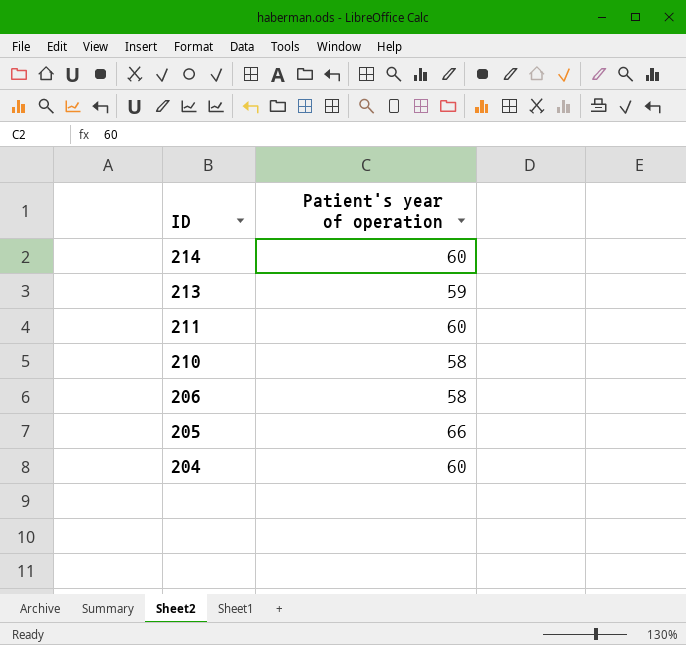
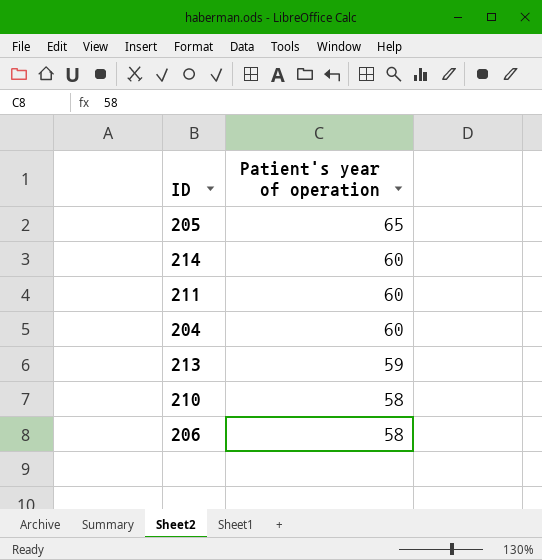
row order: ID descending -> Patient's year of operation descending
205 | Patient's year of operation: 66 -> 65

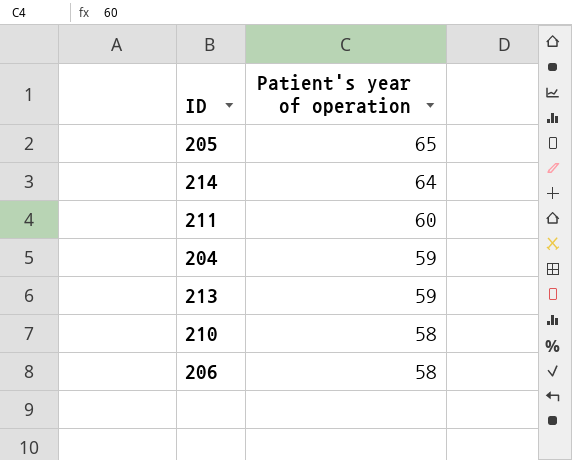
214 | Patient's year of operation: 60 -> 64
204 | Patient's year of operation: 60 -> 59

